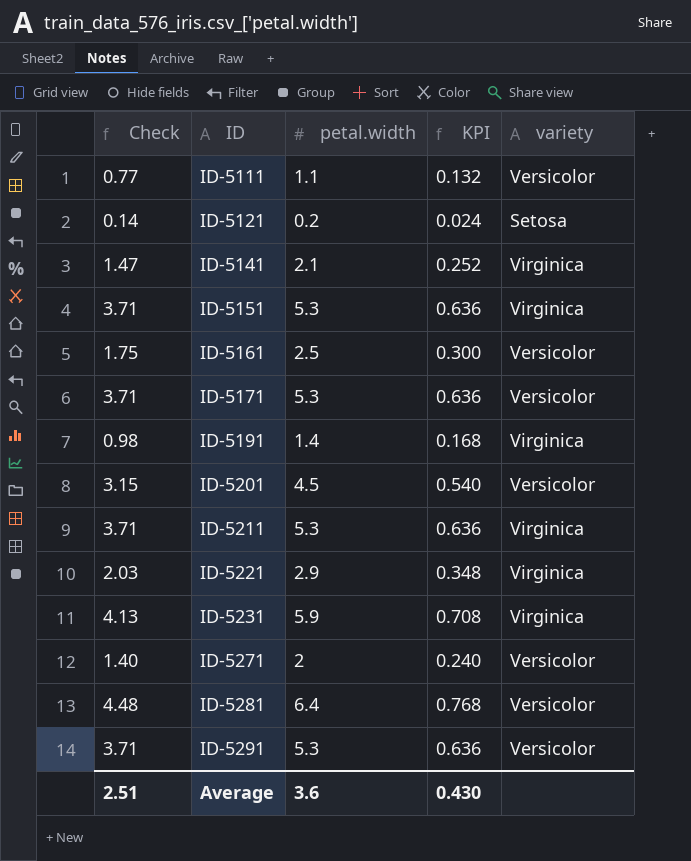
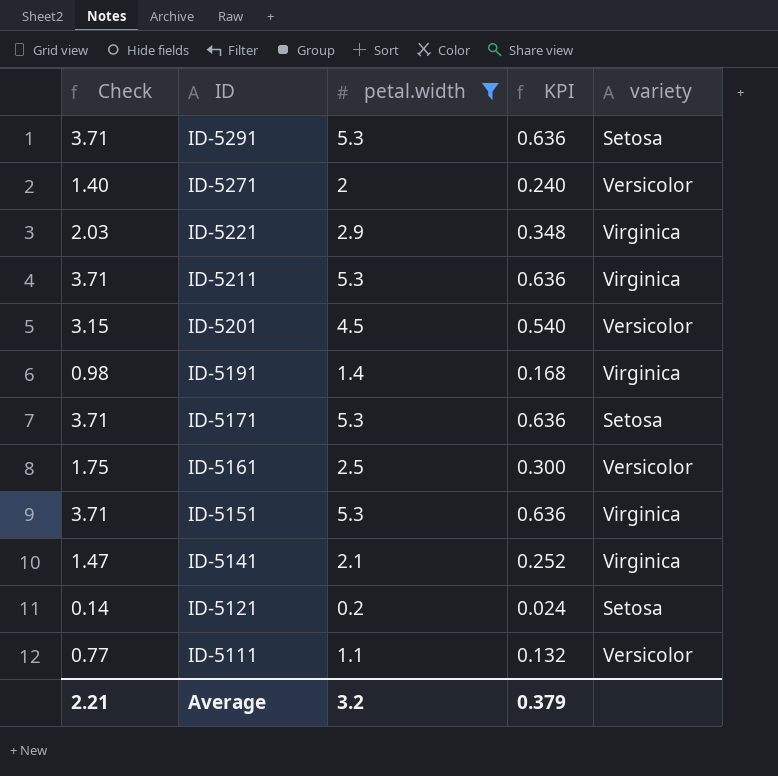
filter: none -> petal.width <= 5.3
row order: ID ascending -> ID descending
ID-5291 | variety: Versicolor -> Setosa
ID-5171 | variety: Versicolor -> Setosa
Average | Check: 2.51 -> 2.21
Average | petal.width: 3.6 -> 3.2
Average | KPI: 0.430 -> 0.379

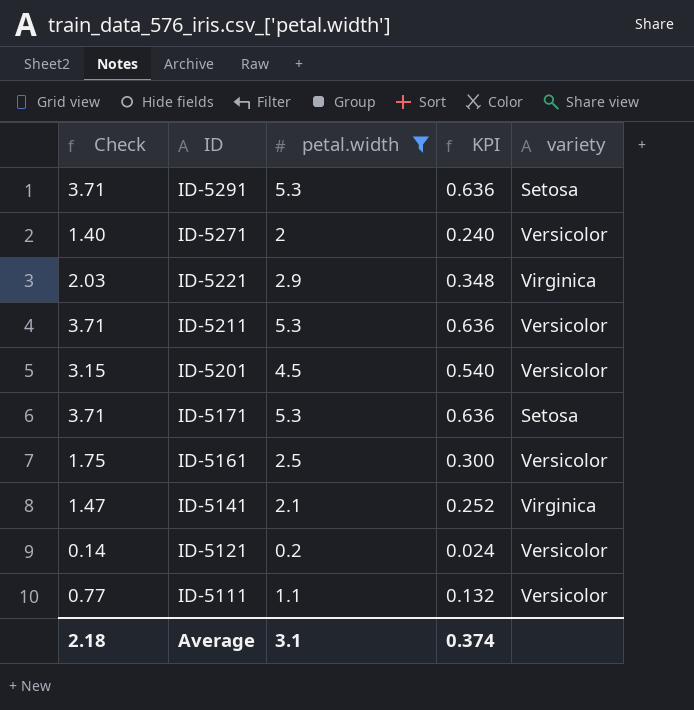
row ID-5191: 0.98 | 1.4 | 0.168 | Virginica -> none
row ID-5151: 3.71 | 5.3 | 0.636 | Virginica -> none
ID-5211 | variety: Virginica -> Versicolor
ID-5121 | variety: Setosa -> Versicolor
Average | Check: 2.21 -> 2.18
Average | petal.width: 3.2 -> 3.1
Average | KPI: 0.379 -> 0.374

